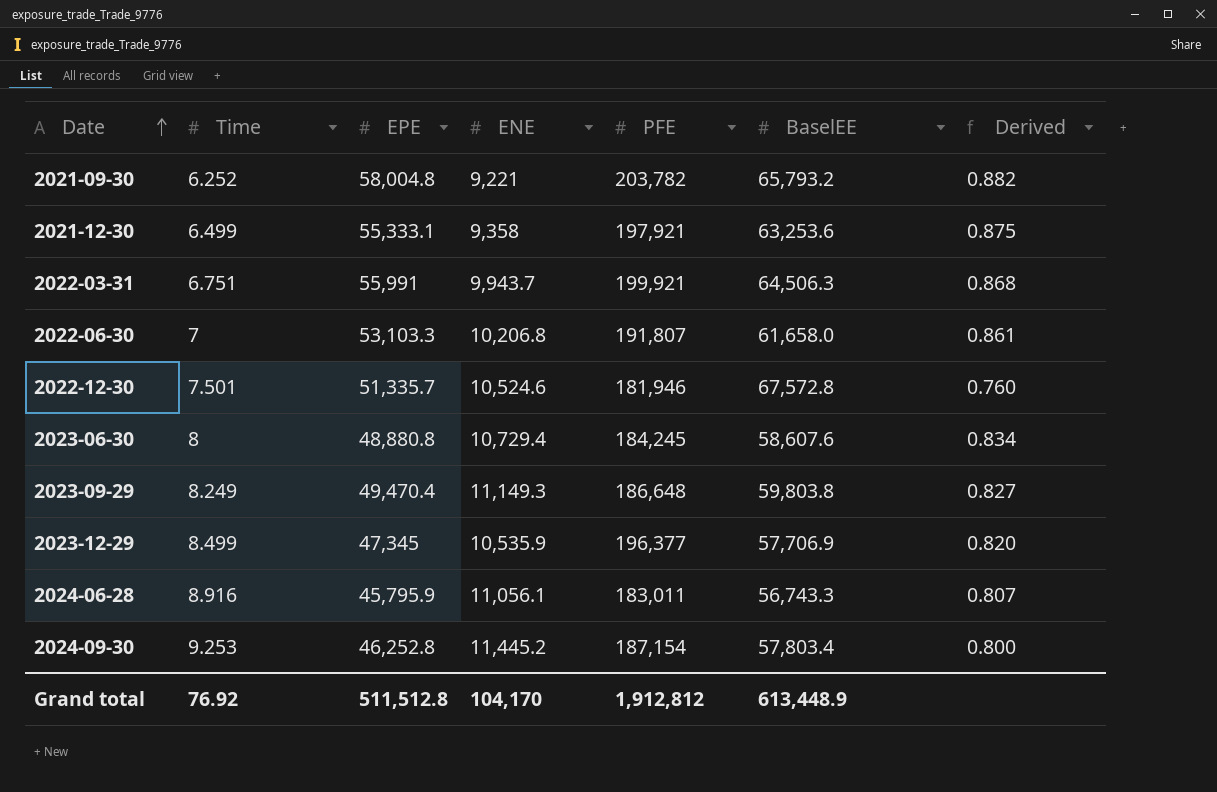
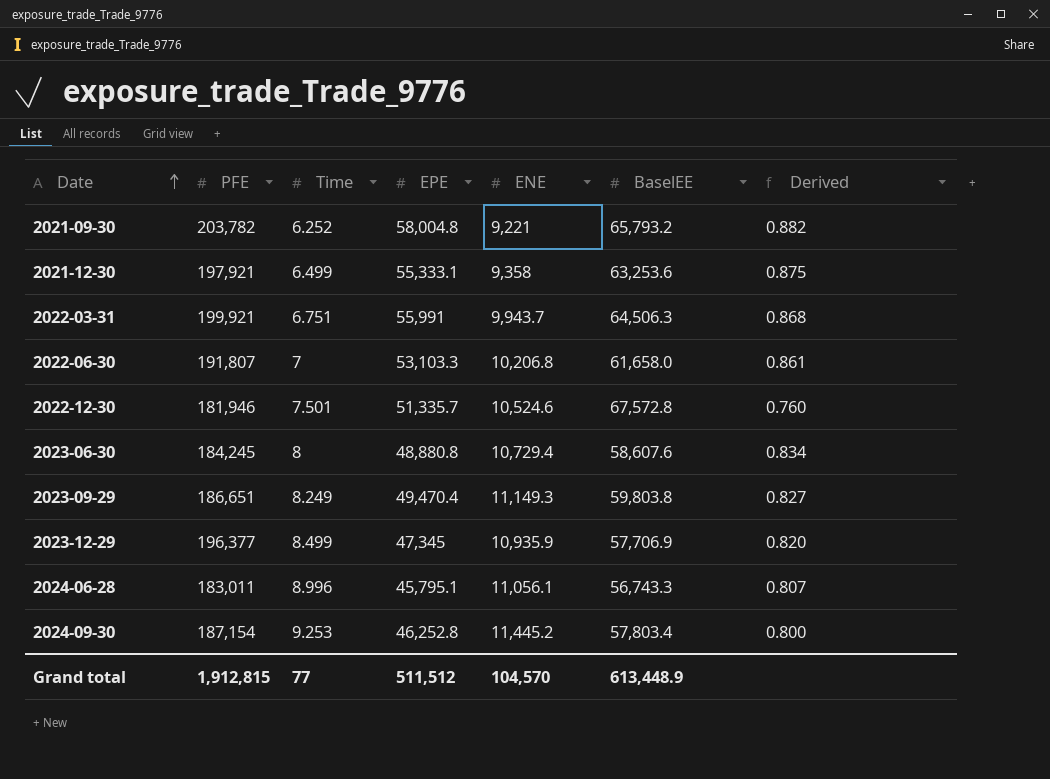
column PFE | position: 5 -> 2
2023-09-29 | PFE: 186,648 -> 186,651
2023-12-29 | ENE: 10,535.9 -> 10,935.9
2024-06-28 | Time: 8.916 -> 8.996
2024-06-28 | EPE: 45,795.9 -> 45,795.1
Grand total | PFE: 1,912,812 -> 1,912,815
Grand total | Time: 76.92 -> 77
Grand total | EPE: 511,512.8 -> 511,512
Grand total | ENE: 104,170 -> 104,570

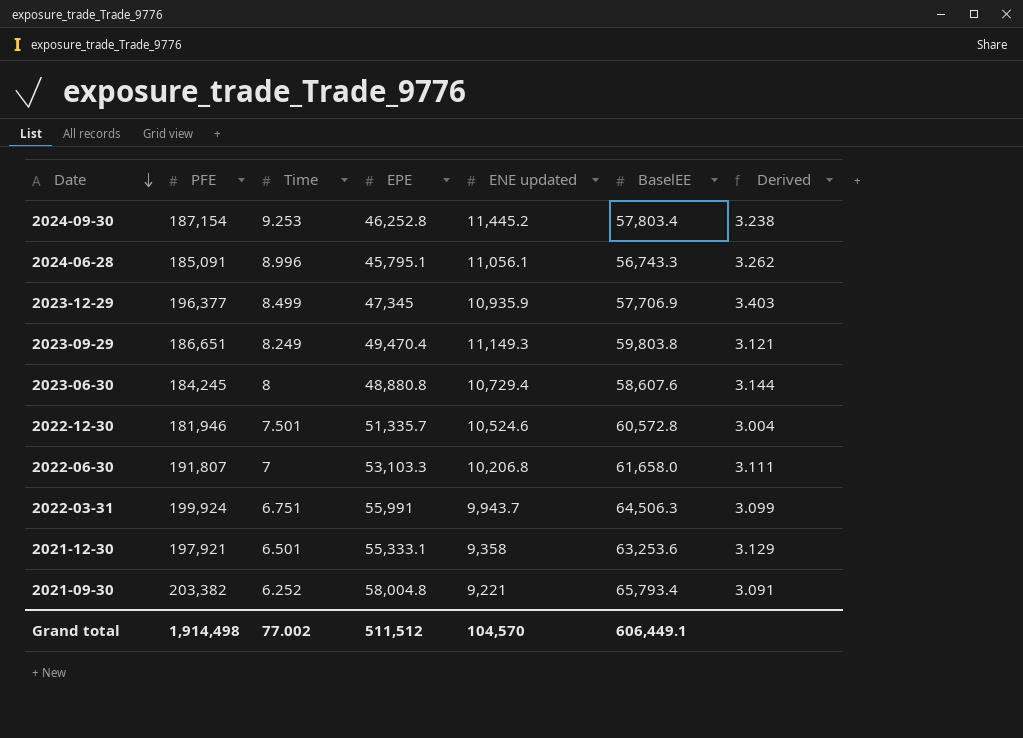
row order: Date ascending -> Date descending
column name: ENE -> ENE updated
column Derived | formula: [EPE] / [BaselEE] -> [PFE] / [BaselEE]
2024-06-28 | PFE: 183,011 -> 185,091
2022-12-30 | BaselEE: 67,572.8 -> 60,572.8
2022-03-31 | PFE: 199,921 -> 199,924
2021-12-30 | Time: 6.499 -> 6.501
2021-09-30 | PFE: 203,782 -> 203,382
2021-09-30 | BaselEE: 65,793.2 -> 65,793.4
Grand total | PFE: 1,912,815 -> 1,914,498
Grand total | Time: 77 -> 77.002
Grand total | BaselEE: 613,448.9 -> 606,449.1

